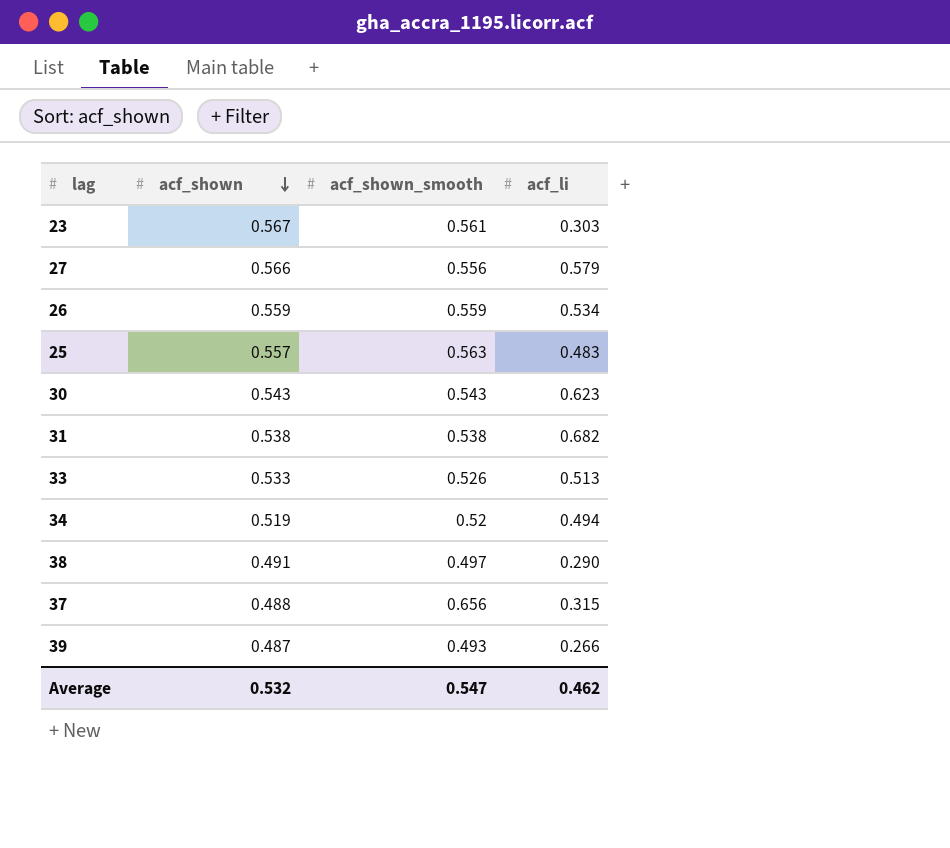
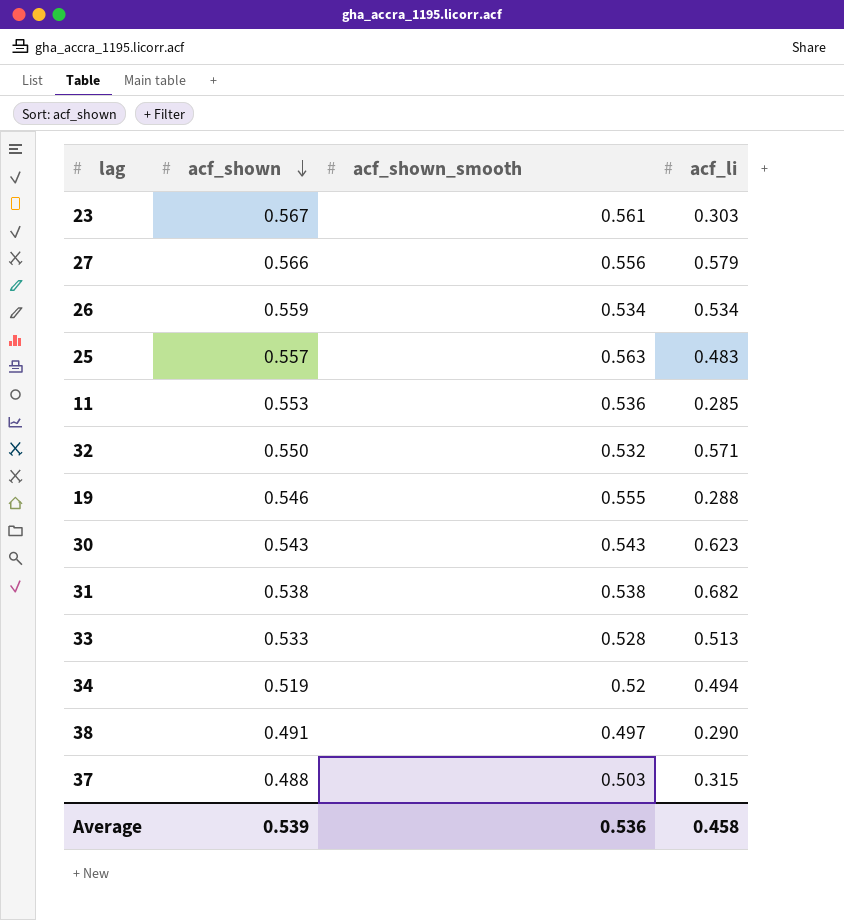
row 39: 0.487 | 0.493 | 0.266 -> none
26 | acf_shown_smooth: 0.559 -> 0.534
row 11: none -> 0.553 | 0.536 | 0.285
row 32: none -> 0.550 | 0.532 | 0.571
row 19: none -> 0.546 | 0.555 | 0.288
33 | acf_shown_smooth: 0.526 -> 0.528
37 | acf_shown_smooth: 0.656 -> 0.503
Average | acf_shown: 0.532 -> 0.539
Average | acf_shown_smooth: 0.547 -> 0.536
Average | acf_li: 0.462 -> 0.458

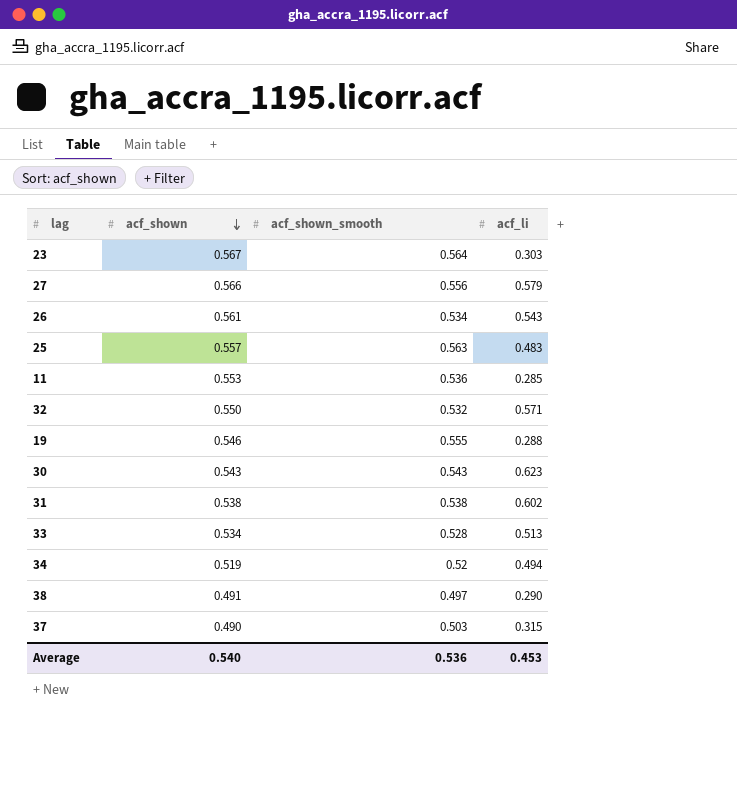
23 | acf_shown_smooth: 0.561 -> 0.564
26 | acf_shown: 0.559 -> 0.561
26 | acf_li: 0.534 -> 0.543
31 | acf_li: 0.682 -> 0.602
33 | acf_shown: 0.533 -> 0.534
37 | acf_shown: 0.488 -> 0.490
Average | acf_shown: 0.539 -> 0.540
Average | acf_li: 0.458 -> 0.453

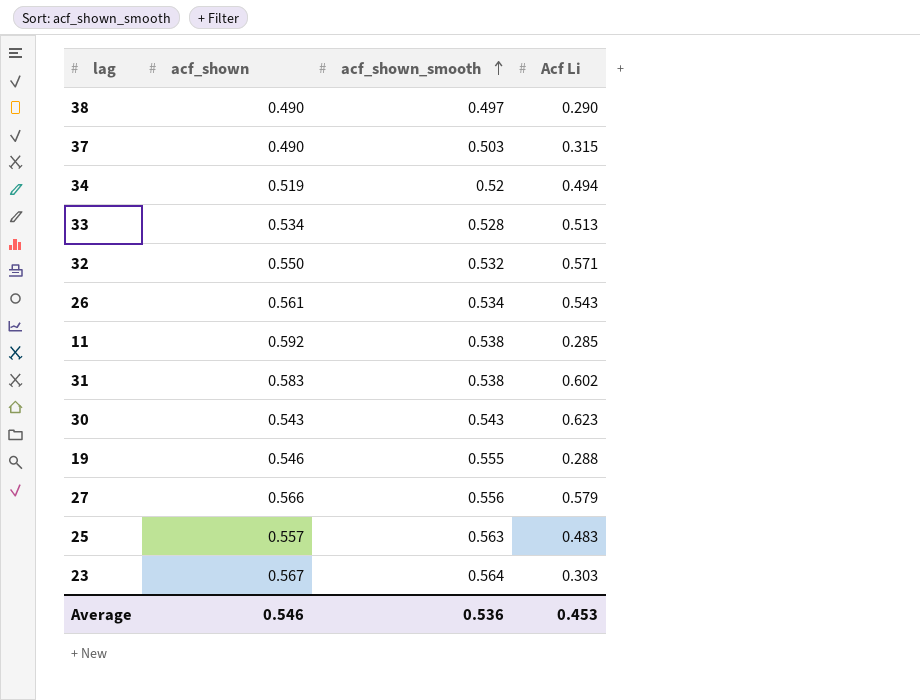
row order: acf_shown descending -> acf_shown_smooth ascending
column name: acf_li -> Acf Li
38 | acf_shown: 0.491 -> 0.490
11 | acf_shown: 0.553 -> 0.592
11 | acf_shown_smooth: 0.536 -> 0.538
31 | acf_shown: 0.538 -> 0.583
Average | acf_shown: 0.540 -> 0.546

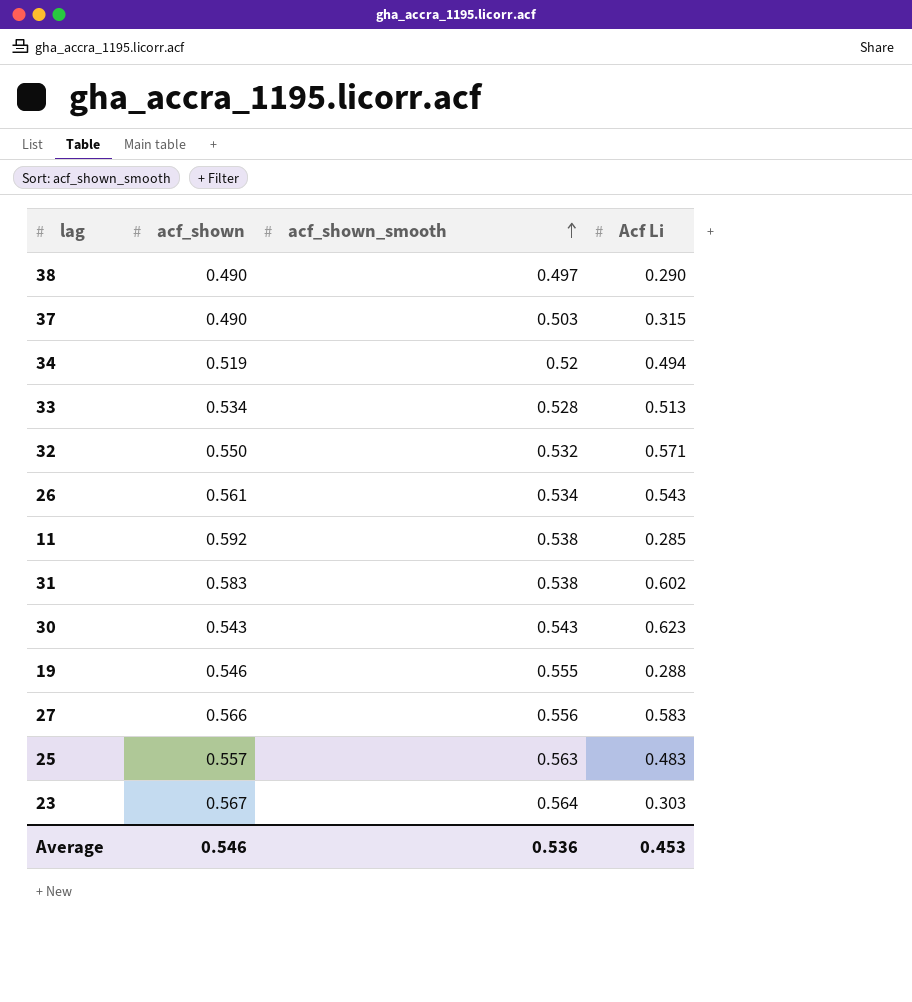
27 | Acf Li: 0.579 -> 0.583

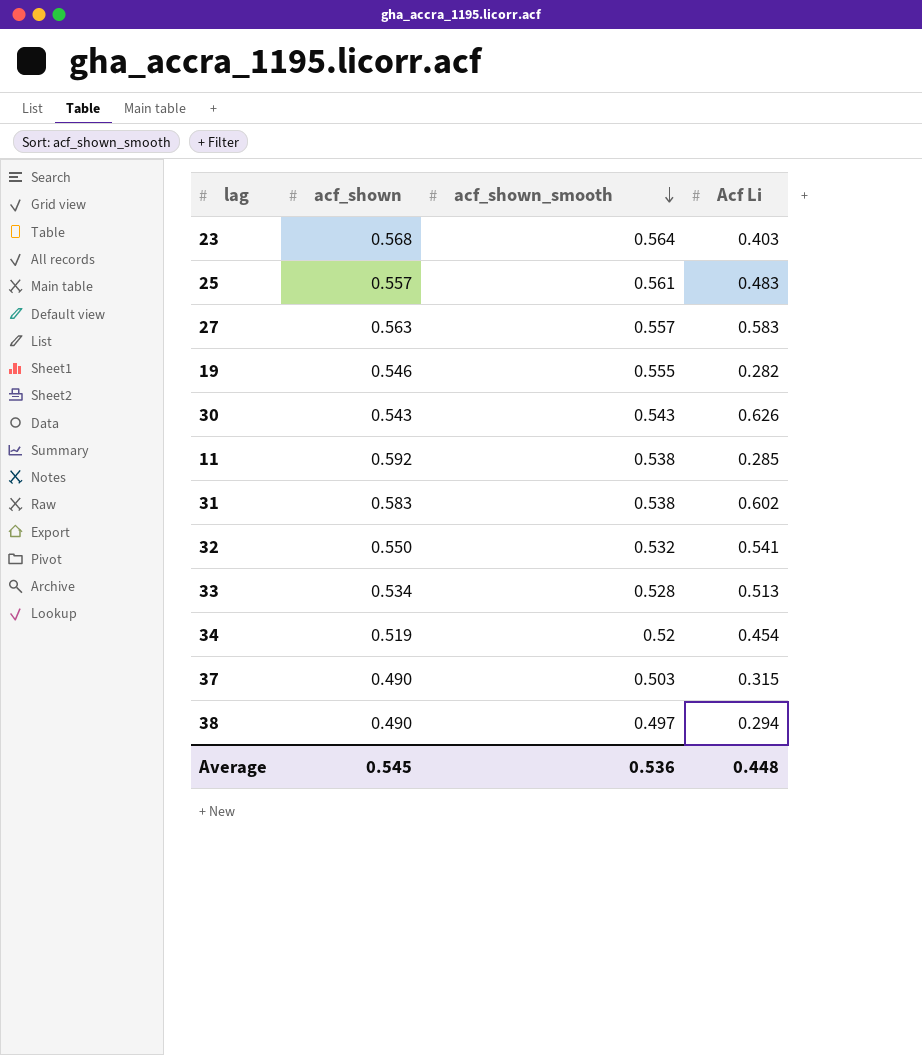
row order: acf_shown_smooth ascending -> acf_shown_smooth descending
row 26: 0.561 | 0.534 | 0.543 -> none
23 | acf_shown: 0.567 -> 0.568
23 | Acf Li: 0.303 -> 0.403
25 | acf_shown_smooth: 0.563 -> 0.561
27 | acf_shown: 0.566 -> 0.563
27 | acf_shown_smooth: 0.556 -> 0.557
19 | Acf Li: 0.288 -> 0.282
30 | Acf Li: 0.623 -> 0.626
32 | Acf Li: 0.571 -> 0.541
34 | Acf Li: 0.494 -> 0.454
38 | Acf Li: 0.290 -> 0.294
Average | acf_shown: 0.546 -> 0.545
Average | Acf Li: 0.453 -> 0.448

